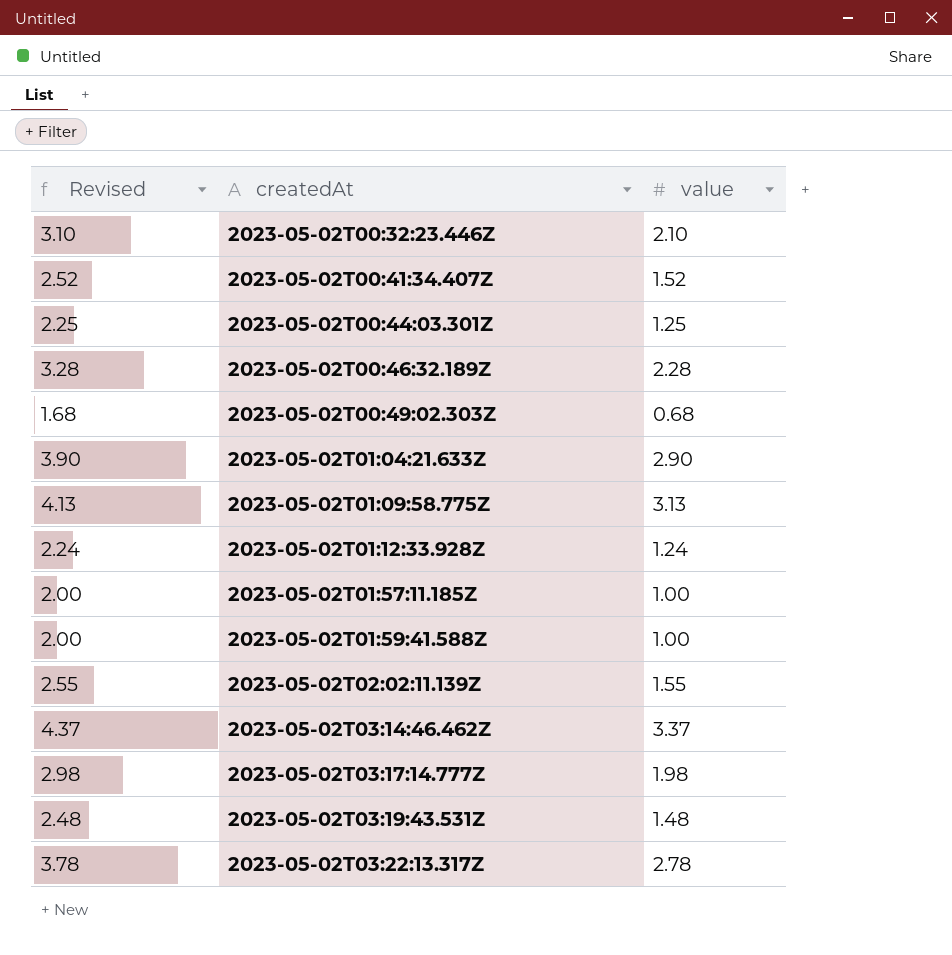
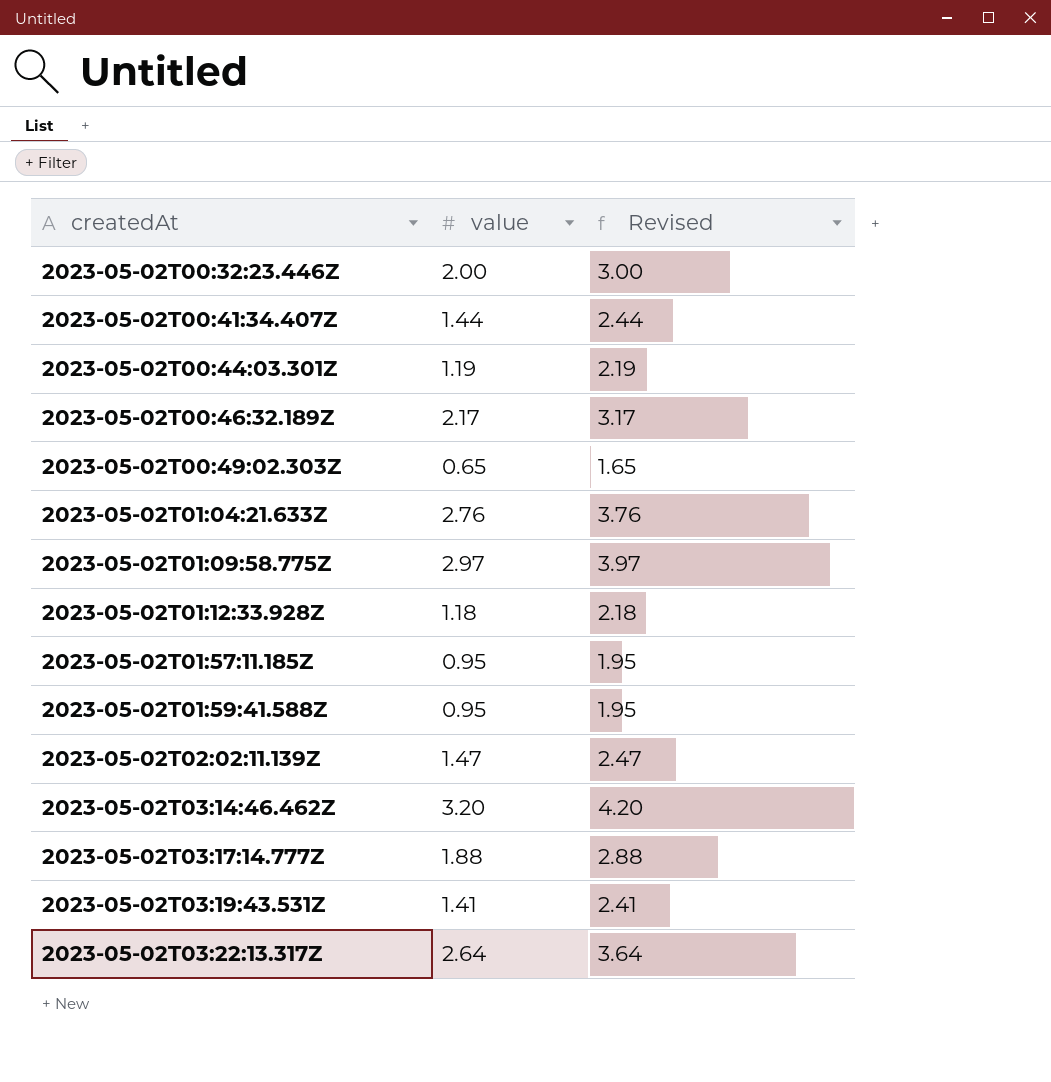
column Revised | position: 1 -> 3
2023-05-02T00:32:23.446Z | value: 2.10 -> 2.00
2023-05-02T00:32:23.446Z | Revised: 3.10 -> 3.00
2023-05-02T00:41:34.407Z | value: 1.52 -> 1.44
2023-05-02T00:41:34.407Z | Revised: 2.52 -> 2.44
2023-05-02T00:44:03.301Z | value: 1.25 -> 1.19
2023-05-02T00:44:03.301Z | Revised: 2.25 -> 2.19
2023-05-02T00:46:32.189Z | value: 2.28 -> 2.17
2023-05-02T00:46:32.189Z | Revised: 3.28 -> 3.17
2023-05-02T00:49:02.303Z | value: 0.68 -> 0.65
2023-05-02T00:49:02.303Z | Revised: 1.68 -> 1.65
2023-05-02T01:04:21.633Z | value: 2.90 -> 2.76
2023-05-02T01:04:21.633Z | Revised: 3.90 -> 3.76
2023-05-02T01:09:58.775Z | value: 3.13 -> 2.97
2023-05-02T01:09:58.775Z | Revised: 4.13 -> 3.97
2023-05-02T01:12:33.928Z | value: 1.24 -> 1.18
2023-05-02T01:12:33.928Z | Revised: 2.24 -> 2.18
2023-05-02T01:57:11.185Z | value: 1.00 -> 0.95
2023-05-02T01:57:11.185Z | Revised: 2.00 -> 1.95
2023-05-02T01:59:41.588Z | value: 1.00 -> 0.95
2023-05-02T01:59:41.588Z | Revised: 2.00 -> 1.95
2023-05-02T02:02:11.139Z | value: 1.55 -> 1.47
2023-05-02T02:02:11.139Z | Revised: 2.55 -> 2.47
2023-05-02T03:14:46.462Z | value: 3.37 -> 3.20
2023-05-02T03:14:46.462Z | Revised: 4.37 -> 4.20
2023-05-02T03:17:14.777Z | value: 1.98 -> 1.88
2023-05-02T03:17:14.777Z | Revised: 2.98 -> 2.88
2023-05-02T03:19:43.531Z | value: 1.48 -> 1.41
2023-05-02T03:19:43.531Z | Revised: 2.48 -> 2.41
2023-05-02T03:22:13.317Z | value: 2.78 -> 2.64
2023-05-02T03:22:13.317Z | Revised: 3.78 -> 3.64

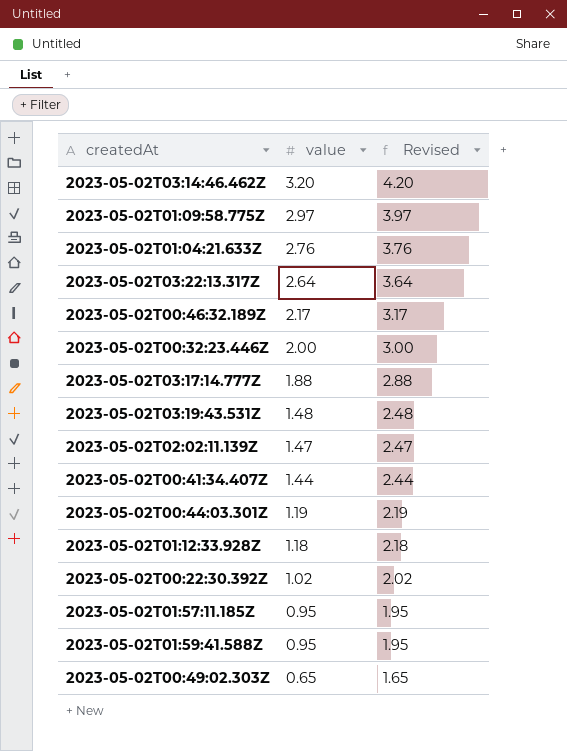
row order: createdAt ascending -> value descending
2023-05-02T03:19:43.531Z | value: 1.41 -> 1.48
2023-05-02T03:19:43.531Z | Revised: 2.41 -> 2.48
row 2023-05-02T00:22:30.392Z: none -> 1.02 | 2.02

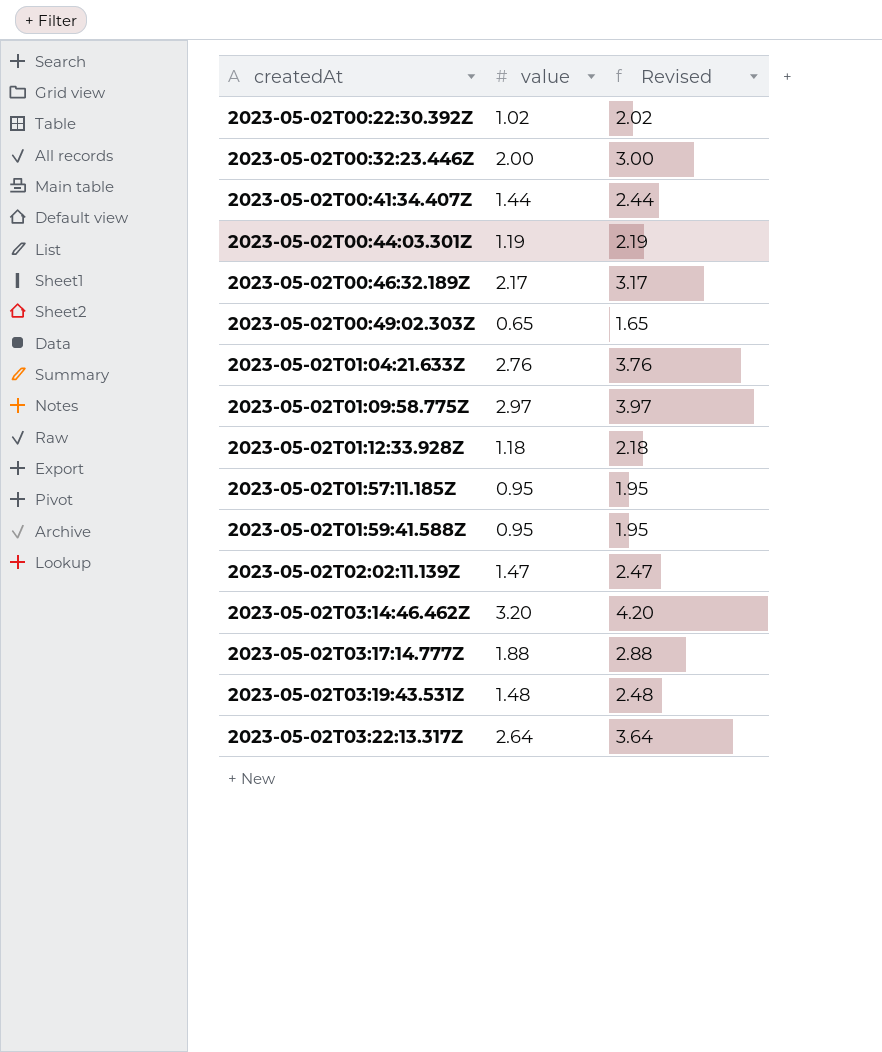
row order: value descending -> createdAt ascending

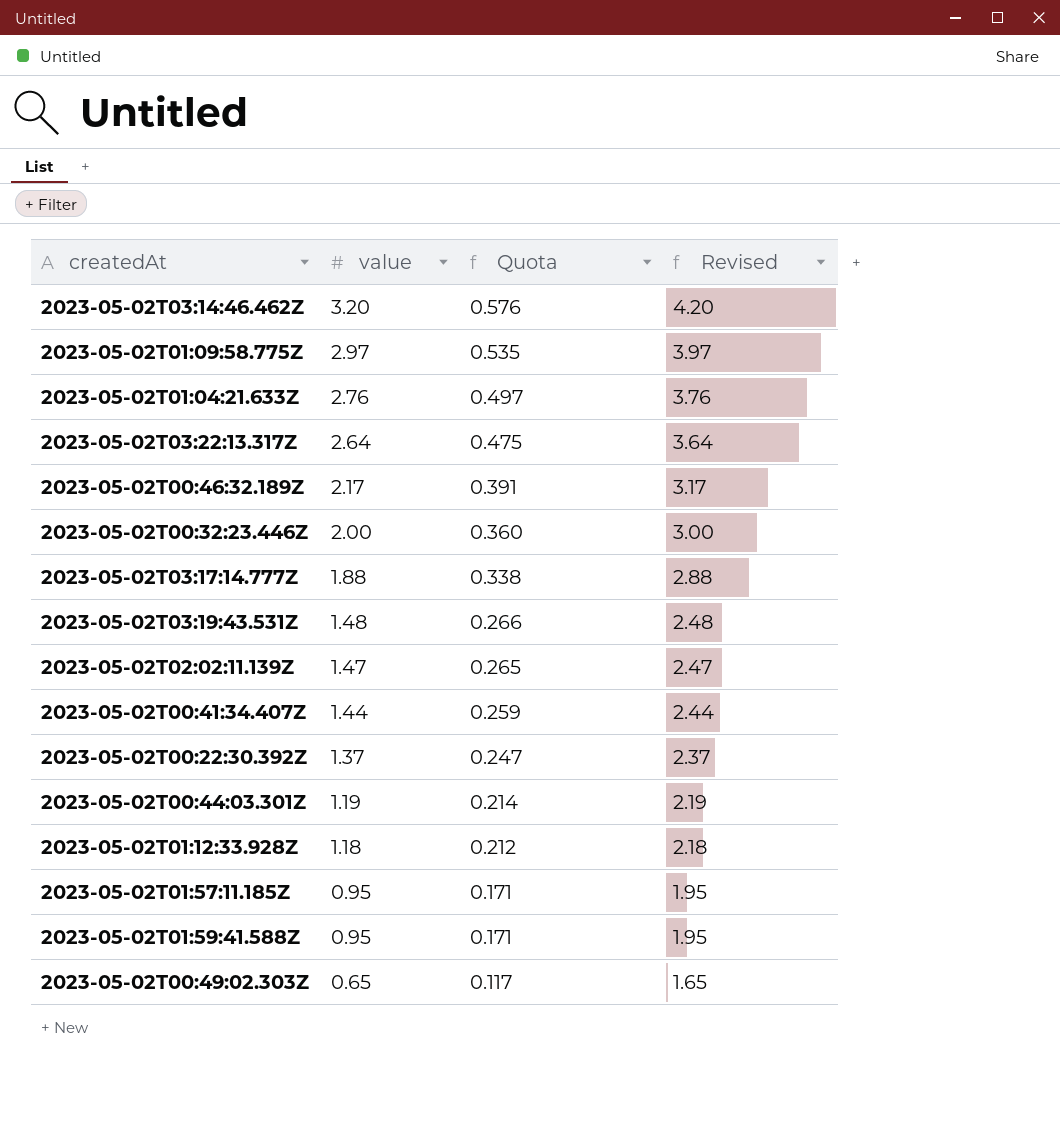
row order: createdAt ascending -> value descending
column Quota | formula: none -> [value] * 0.18
2023-05-02T00:22:30.392Z | value: 1.02 -> 1.37
2023-05-02T00:22:30.392Z | Revised: 2.02 -> 2.37

